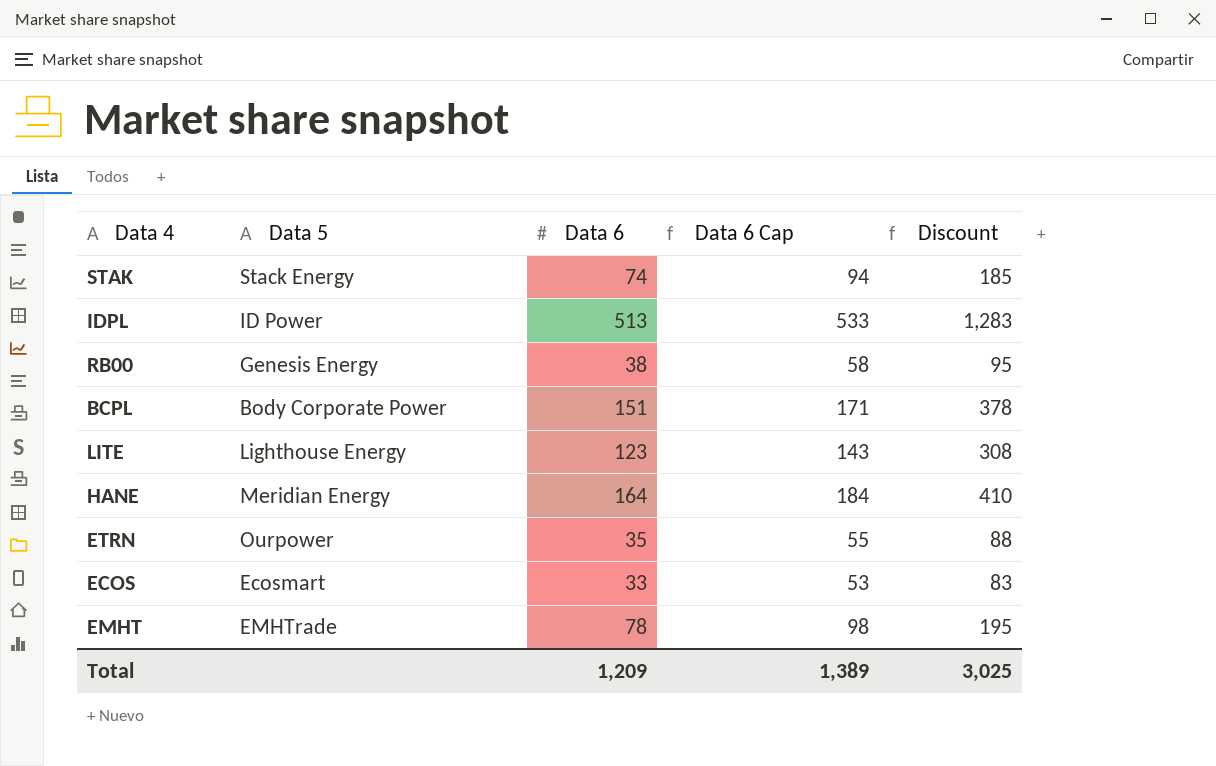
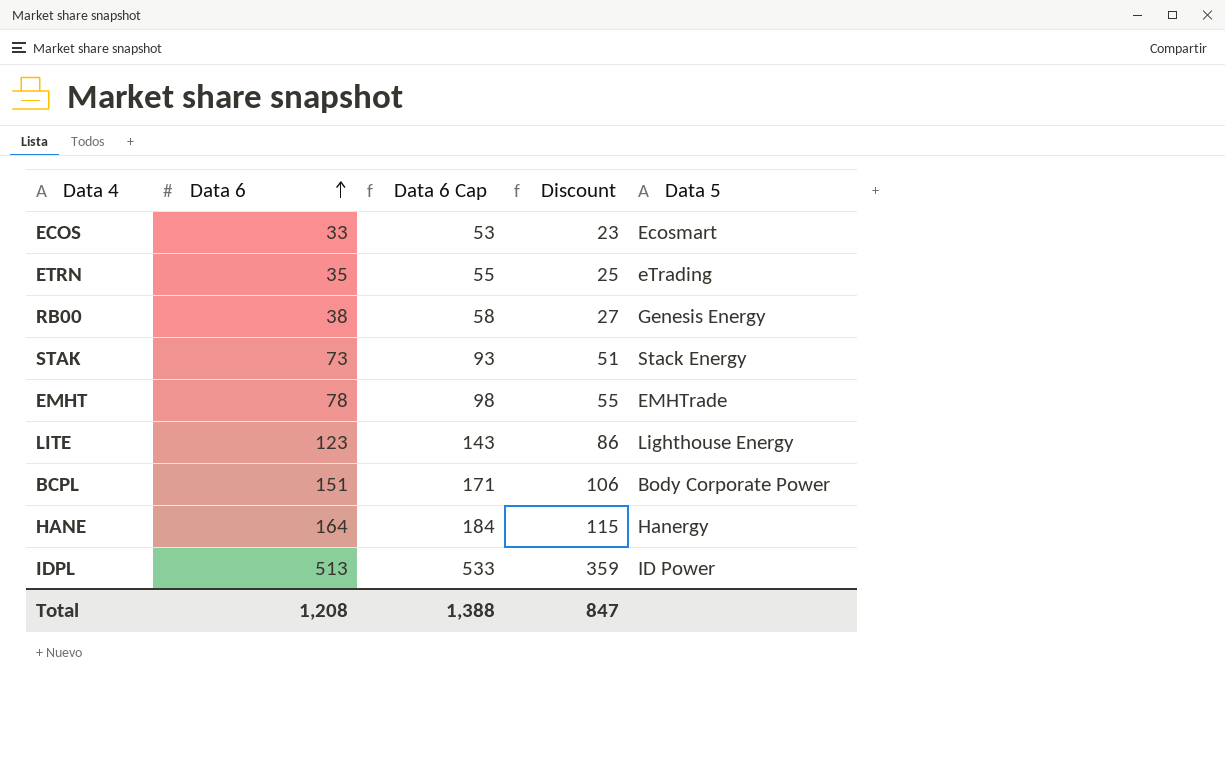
row order: none -> Data 6 ascending
column Discount | formula: [Data 6] * 2.5 -> [Data 6] * 0.7
column Data 5 | position: 2 -> 5
ETRN | Data 5: Ourpower -> eTrading
STAK | Data 6: 74 -> 73
STAK | Data 6 Cap: 94 -> 93
HANE | Data 5: Meridian Energy -> Hanergy
Total | Data 6: 1,209 -> 1,208
Total | Data 6 Cap: 1,389 -> 1,388
Total | Discount: 3,025 -> 847

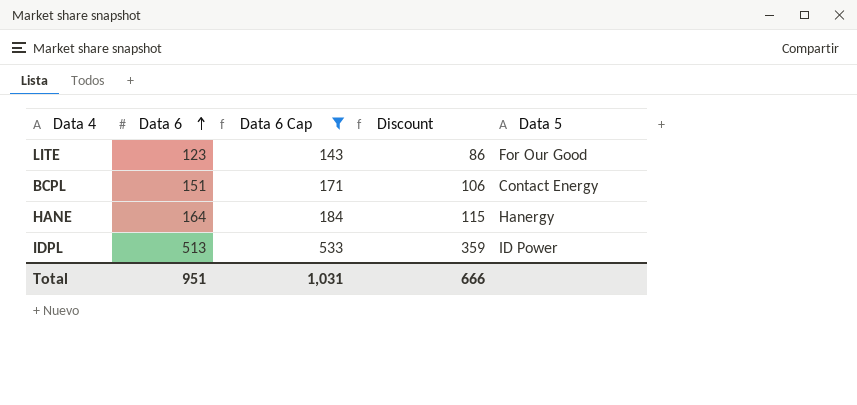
filter: none -> Data 6 Cap >= 143
LITE | Data 5: Lighthouse Energy -> For Our Good
BCPL | Data 5: Body Corporate Power -> Contact Energy
Total | Data 6: 1,208 -> 951
Total | Data 6 Cap: 1,388 -> 1,031
Total | Discount: 847 -> 666

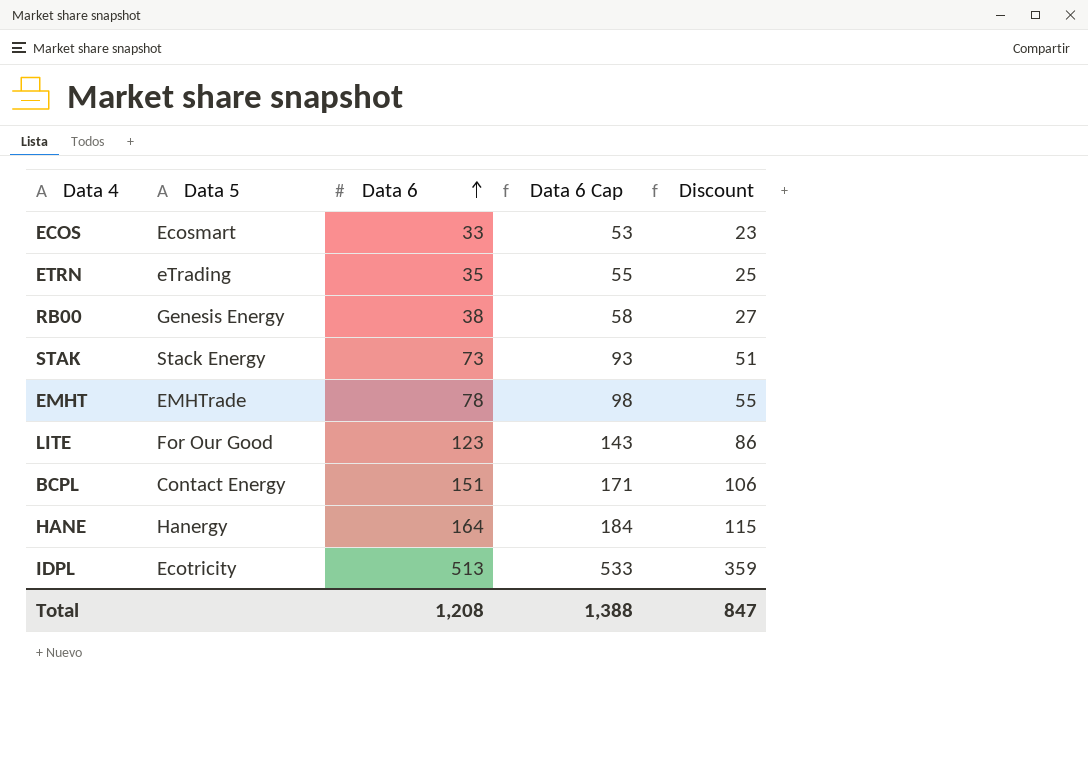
filter: Data 6 Cap >= 143 -> none
column Data 5 | position: 5 -> 2
IDPL | Data 5: ID Power -> Ecotricity
Total | Data 6: 951 -> 1,208
Total | Data 6 Cap: 1,031 -> 1,388
Total | Discount: 666 -> 847

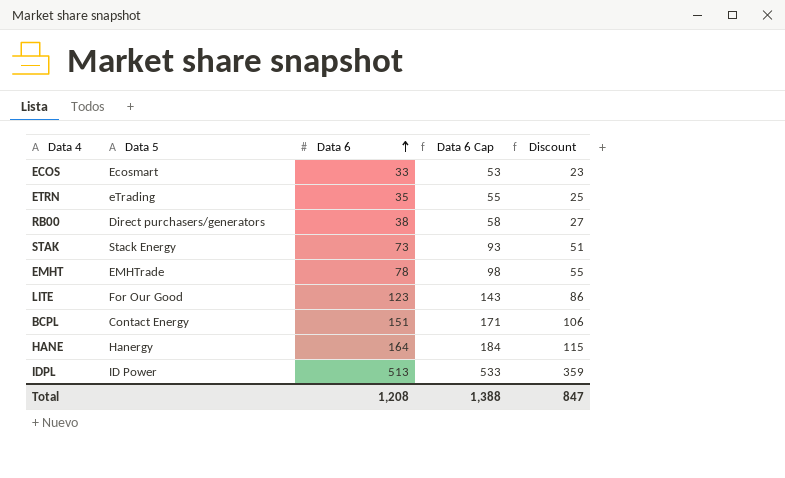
RB00 | Data 5: Genesis Energy -> Direct purchasers/generators
IDPL | Data 5: Ecotricity -> ID Power

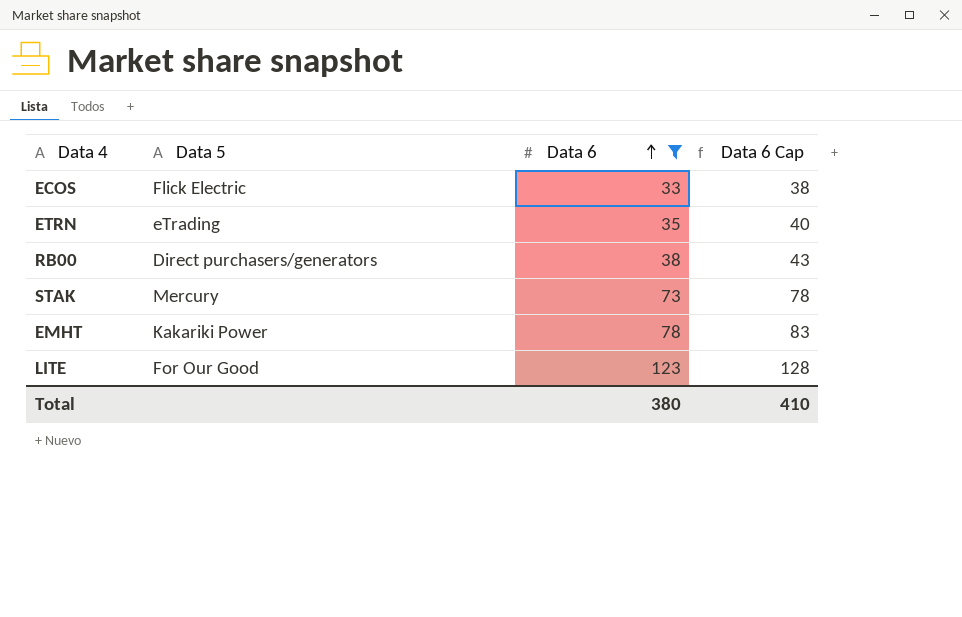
filter: none -> Data 6 <= 123
column Discount | formula: [Data 6] * 0.7 -> none
column Data 6 Cap | formula: [Data 6] + 20 -> [Data 6] + 5
ECOS | Data 5: Ecosmart -> Flick Electric
STAK | Data 5: Stack Energy -> Mercury
EMHT | Data 5: EMHTrade -> Kakariki Power
Total | Data 6: 1,208 -> 380
Total | Data 6 Cap: 1,388 -> 410

